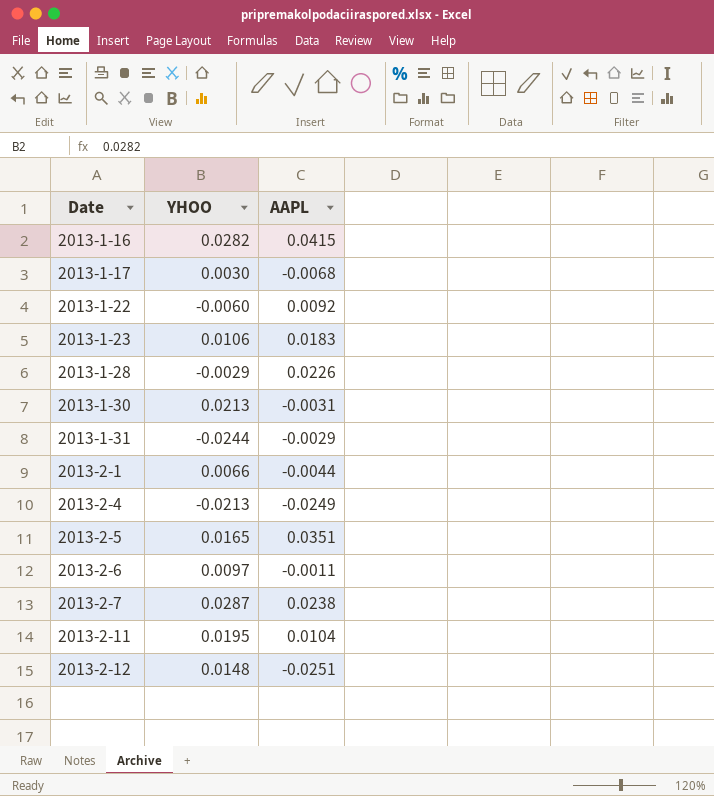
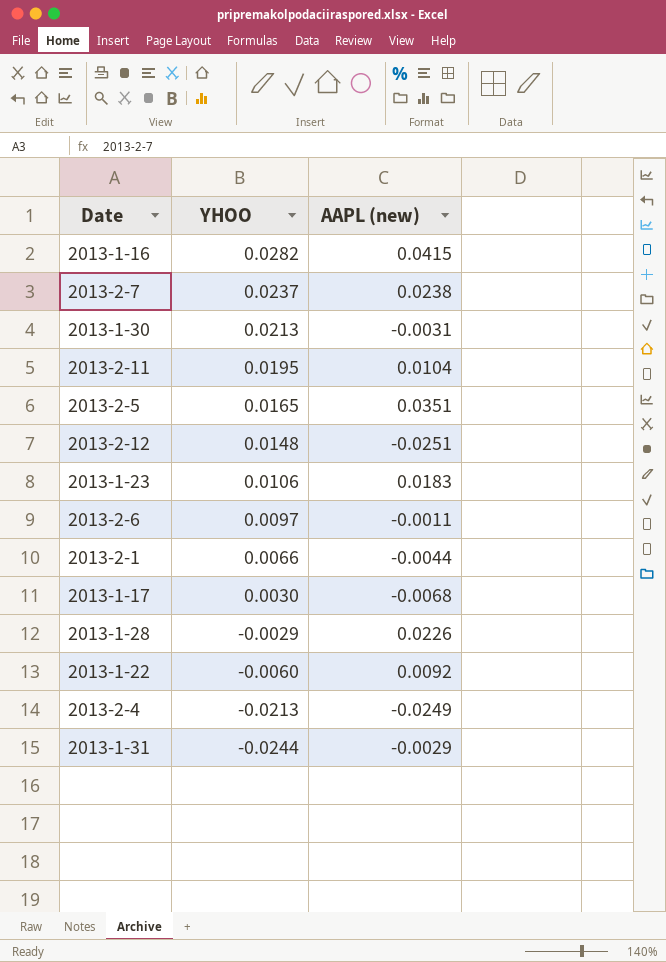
row order: Date ascending -> YHOO descending
column name: AAPL -> AAPL (new)
2013-2-7 | YHOO: 0.0287 -> 0.0237

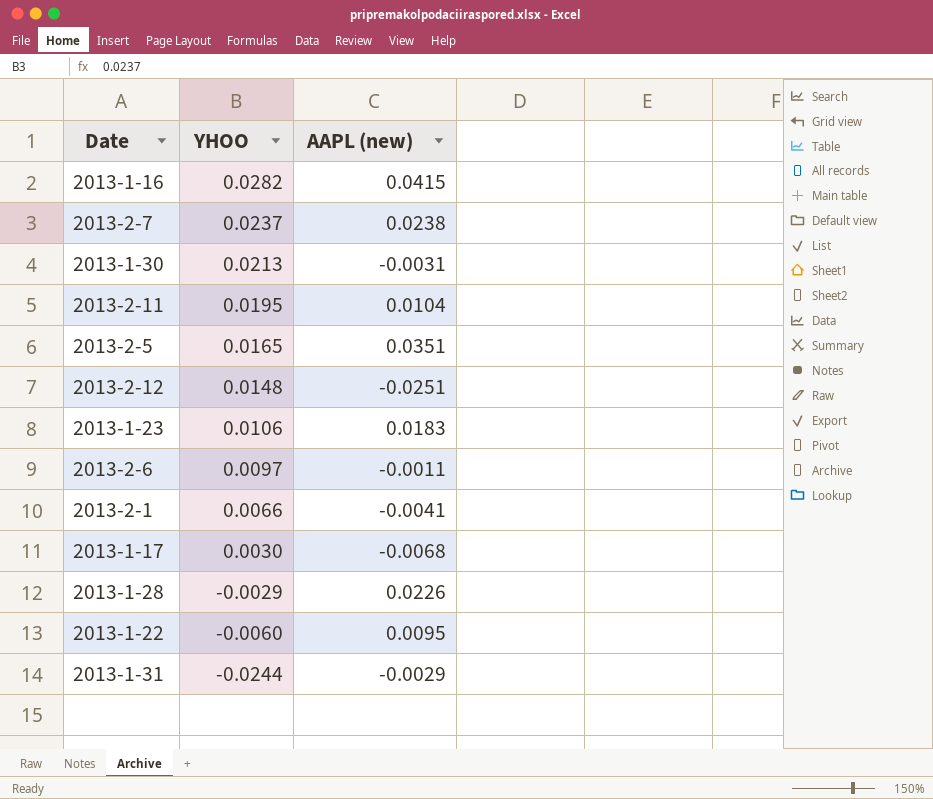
row 2013-2-4: -0.0213 | -0.0249 -> none
2013-2-1 | AAPL (new): -0.0044 -> -0.0041
2013-1-22 | AAPL (new): 0.0092 -> 0.0095

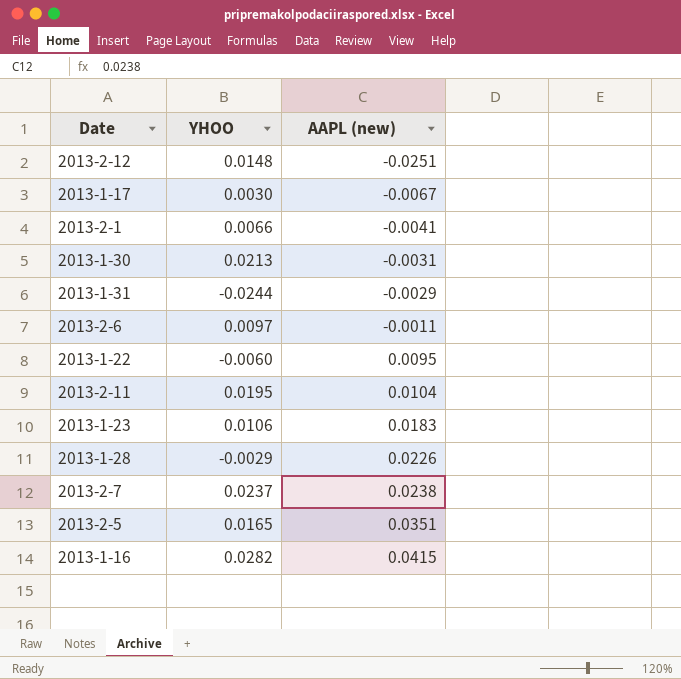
row order: YHOO descending -> AAPL (new) ascending
2013-1-17 | AAPL (new): -0.0068 -> -0.0067

